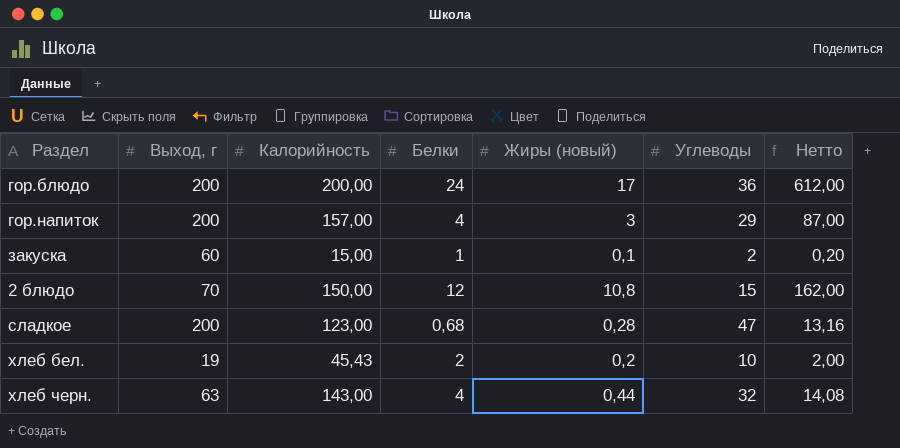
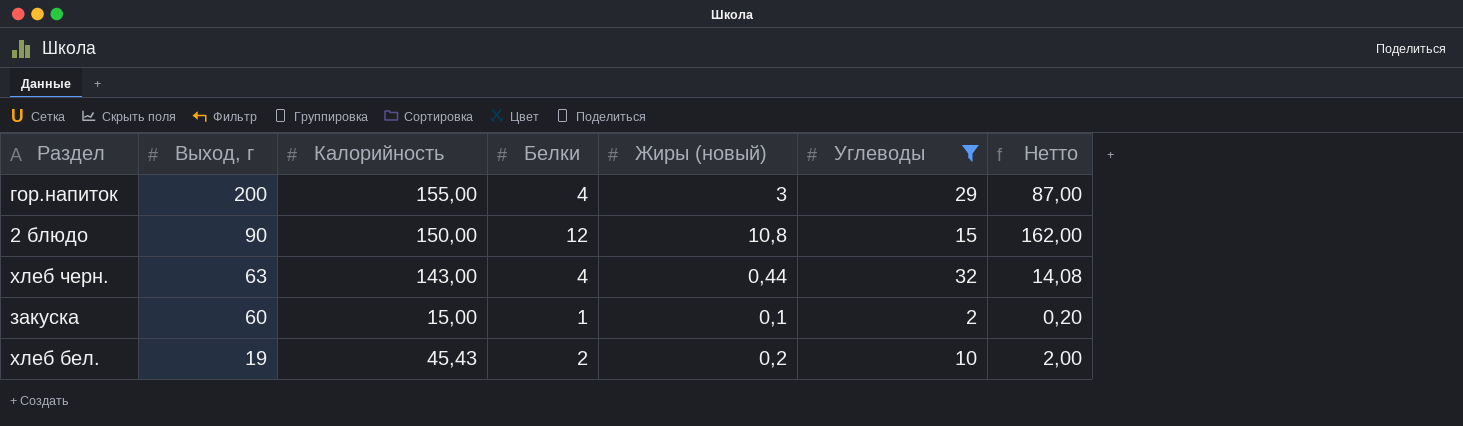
filter: none -> Углеводы <= 32
row order: none -> Выход, г descending
гор.напиток | Калорийность: 157,00 -> 155,00
2 блюдо | Выход, г: 70 -> 90

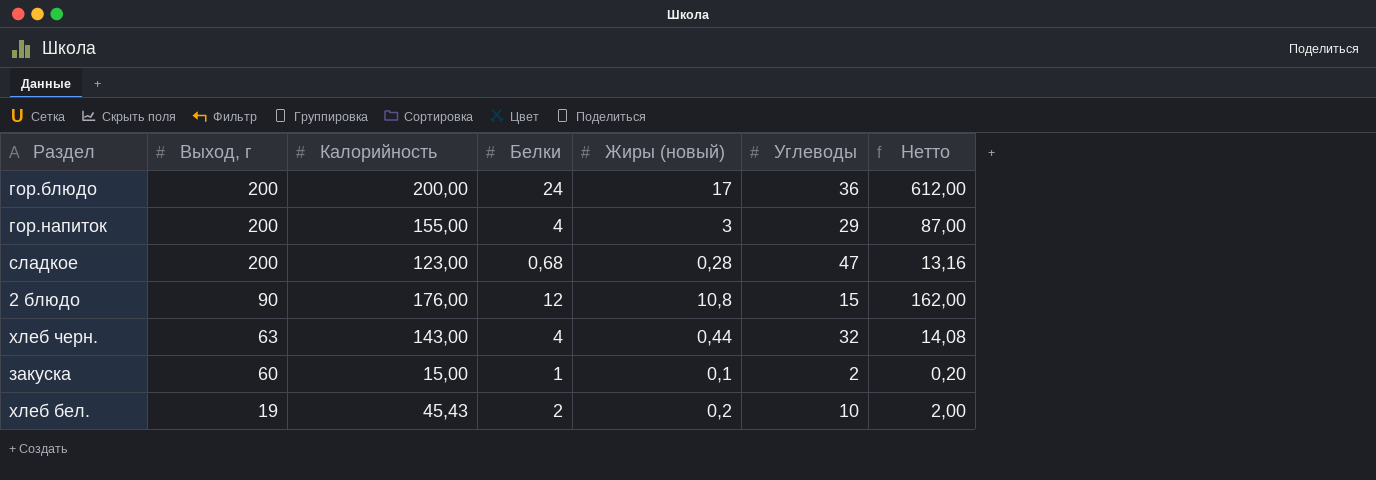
filter: Углеводы <= 32 -> none
2 блюдо | Калорийность: 150,00 -> 176,00

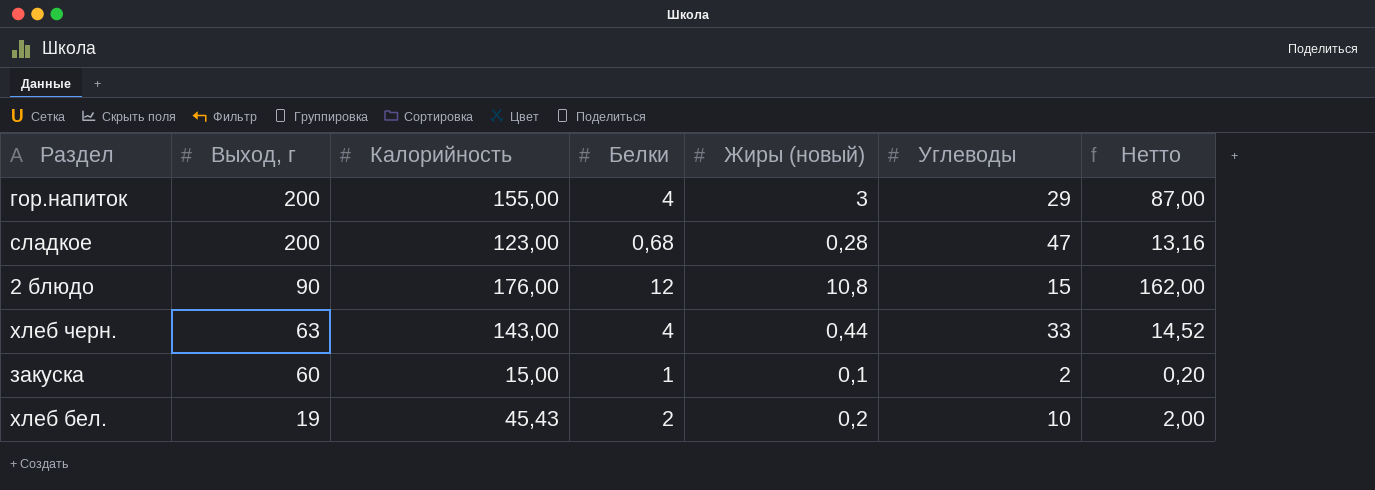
row гор.блюдо: 200 | 200,00 | 24 | 17 | 36 | 612,00 -> none
хлеб черн. | Углеводы: 32 -> 33
хлеб черн. | Нетто: 14,08 -> 14,52

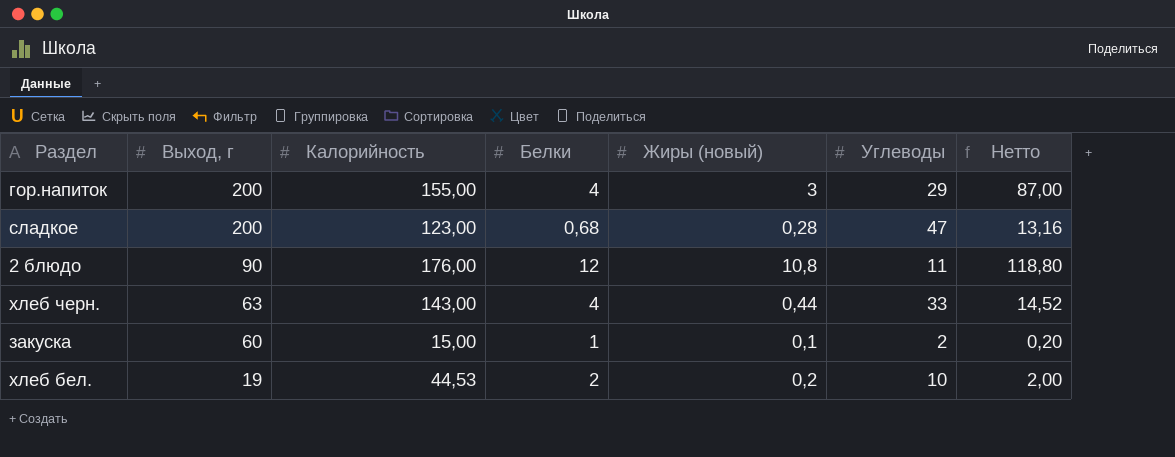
2 блюдо | Углеводы: 15 -> 11
2 блюдо | Нетто: 162,00 -> 118,80
хлеб бел. | Калорийность: 45,43 -> 44,53

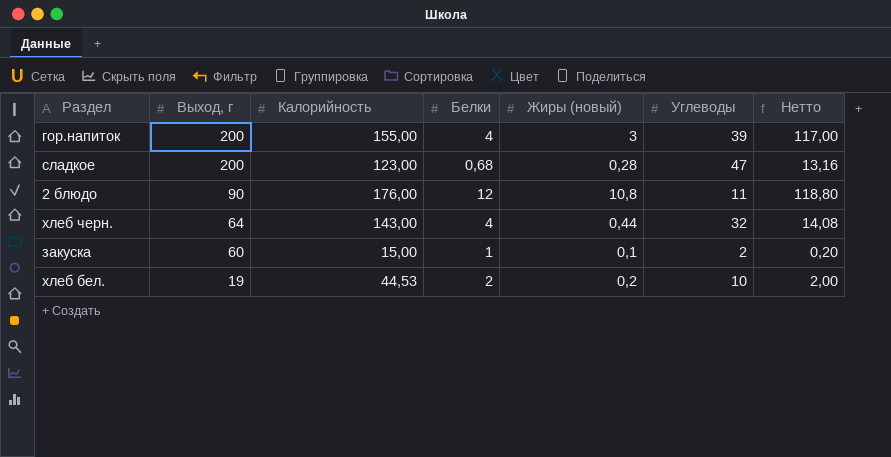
гор.напиток | Углеводы: 29 -> 39
гор.напиток | Нетто: 87,00 -> 117,00
хлеб черн. | Выход, г: 63 -> 64
хлеб черн. | Углеводы: 33 -> 32
хлеб черн. | Нетто: 14,52 -> 14,08

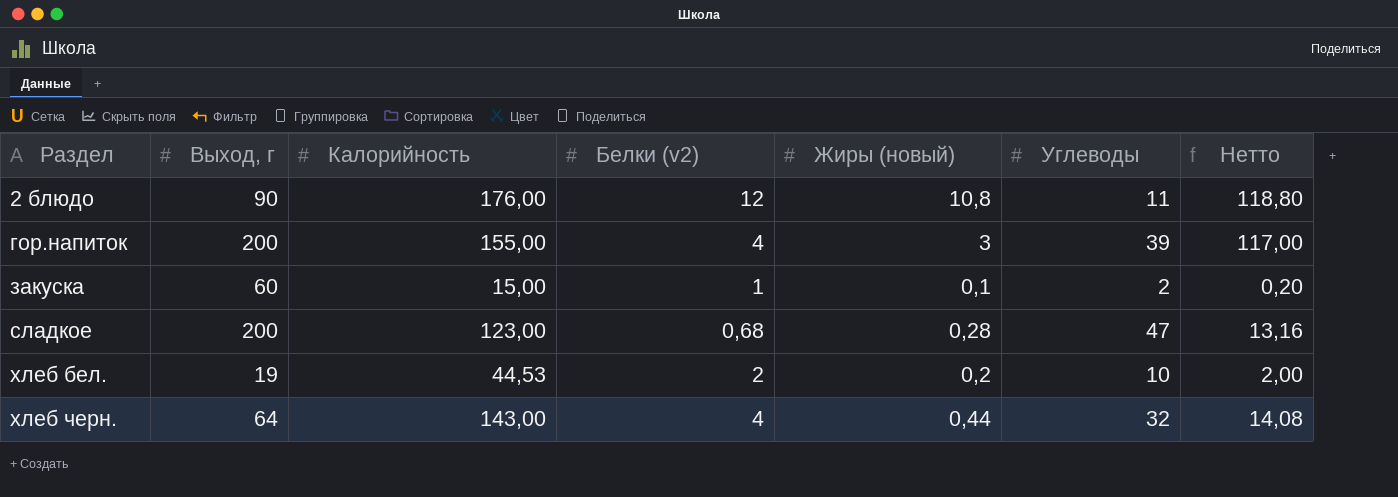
row order: Выход, г descending -> Раздел ascending
column name: Белки -> Белки (v2)

